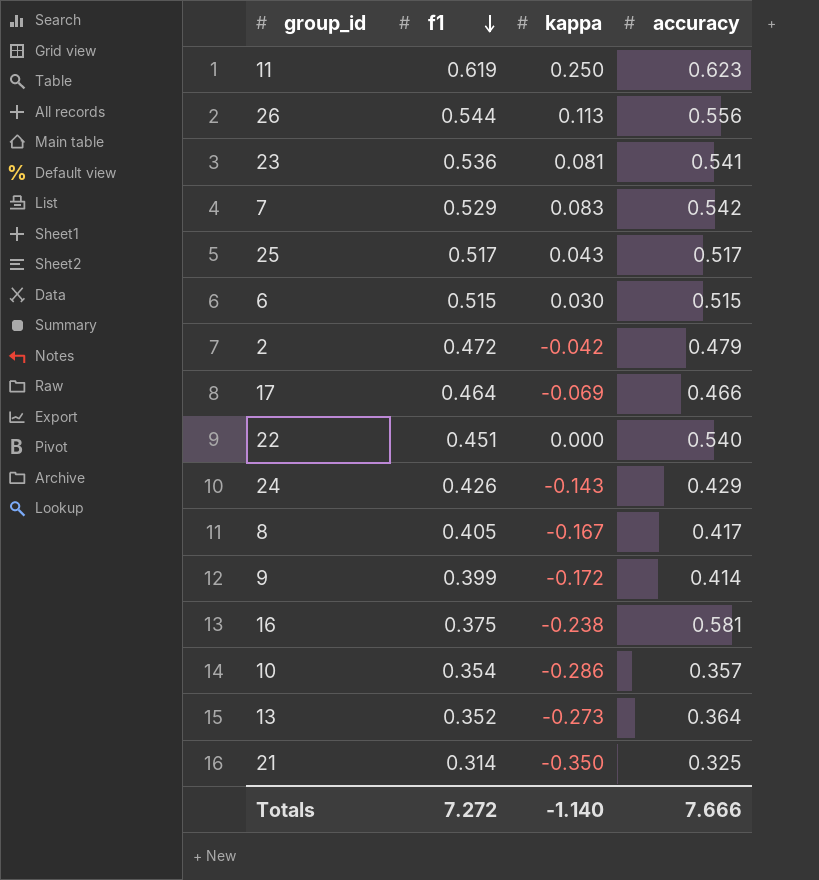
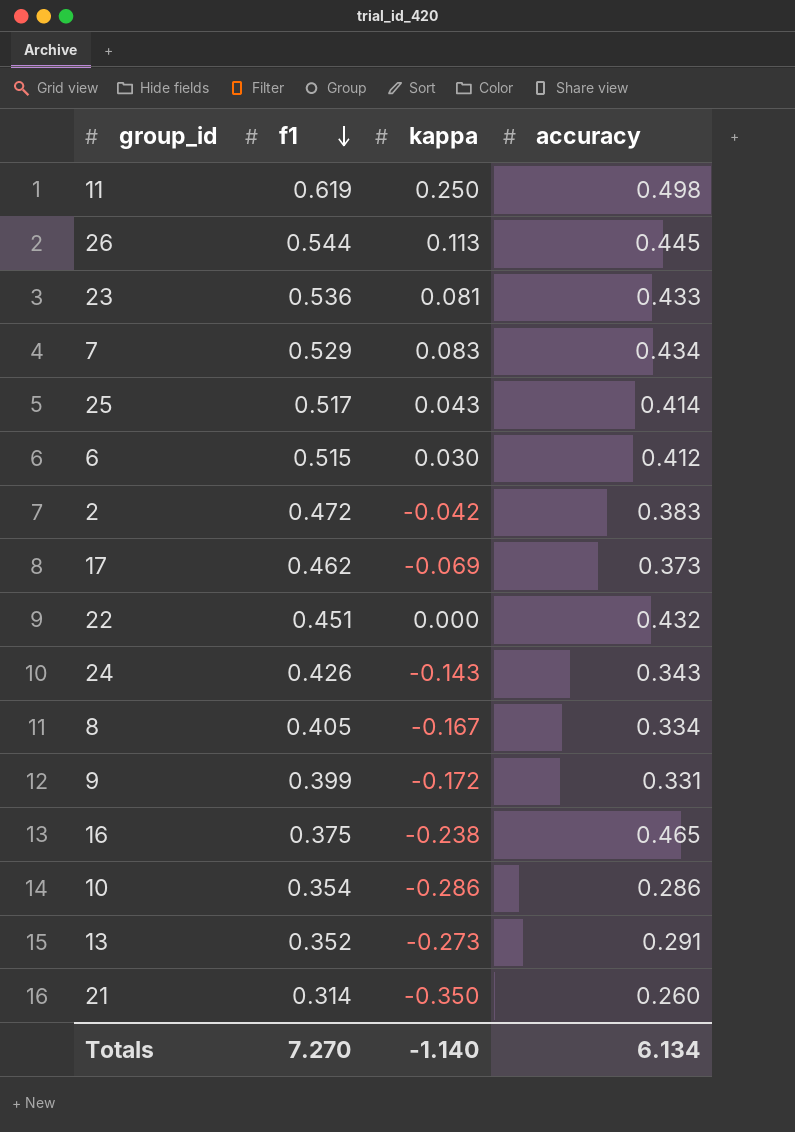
11 | accuracy: 0.623 -> 0.498
26 | accuracy: 0.556 -> 0.445
23 | accuracy: 0.541 -> 0.433
7 | accuracy: 0.542 -> 0.434
25 | accuracy: 0.517 -> 0.414
6 | accuracy: 0.515 -> 0.412
2 | accuracy: 0.479 -> 0.383
17 | f1: 0.464 -> 0.462
17 | accuracy: 0.466 -> 0.373
22 | accuracy: 0.540 -> 0.432
24 | accuracy: 0.429 -> 0.343
8 | accuracy: 0.417 -> 0.334
9 | accuracy: 0.414 -> 0.331
16 | accuracy: 0.581 -> 0.465
10 | accuracy: 0.357 -> 0.286
13 | accuracy: 0.364 -> 0.291
21 | accuracy: 0.325 -> 0.260
Totals | f1: 7.272 -> 7.270
Totals | accuracy: 7.666 -> 6.134

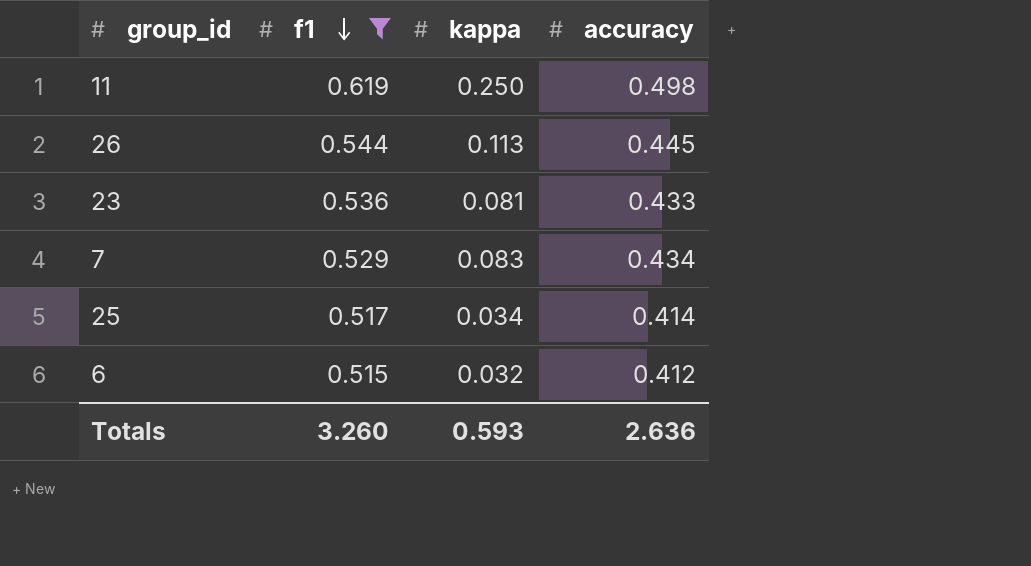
filter: none -> f1 >= 0.515
25 | kappa: 0.043 -> 0.034
6 | kappa: 0.030 -> 0.032
Totals | f1: 7.270 -> 3.260
Totals | kappa: -1.140 -> 0.593
Totals | accuracy: 6.134 -> 2.636

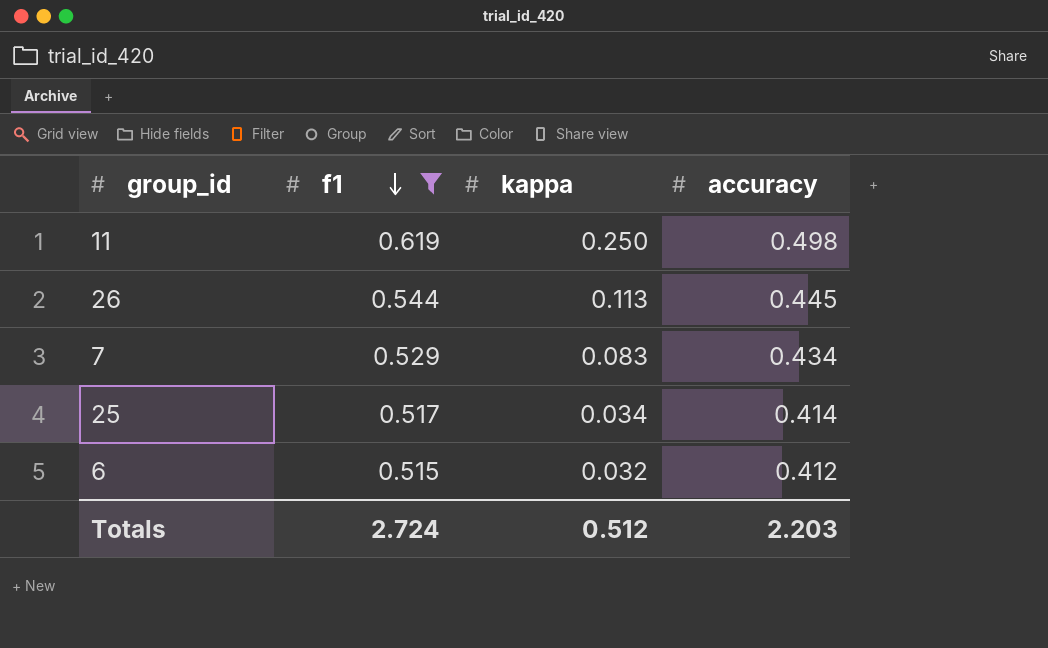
row 23: 0.536 | 0.081 | 0.433 -> none
Totals | f1: 3.260 -> 2.724
Totals | kappa: 0.593 -> 0.512
Totals | accuracy: 2.636 -> 2.203

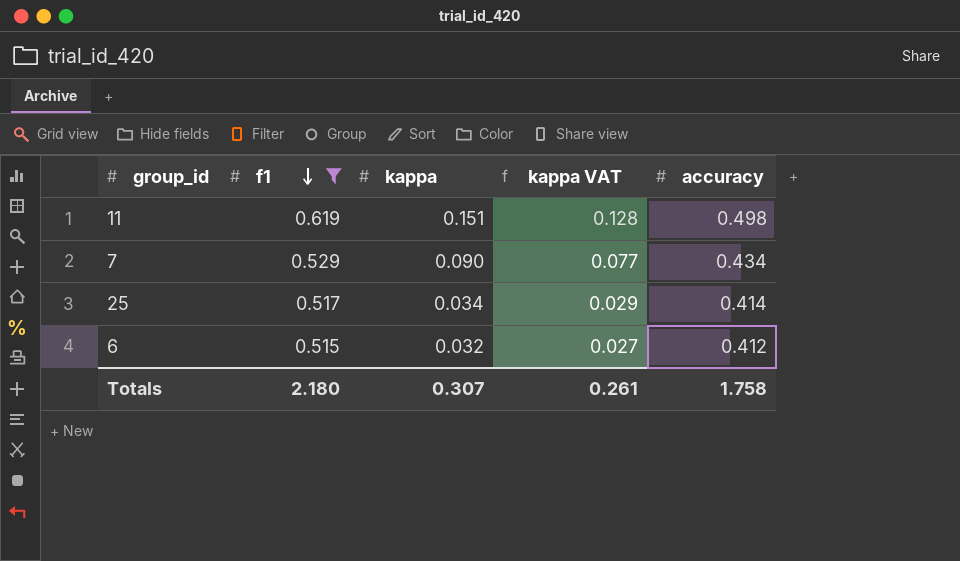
column kappa VAT | formula: none -> [kappa] * 0.85
row 26: 0.544 | 0.113 | 0.445 -> none
11 | kappa: 0.250 -> 0.151
7 | kappa: 0.083 -> 0.090
Totals | f1: 2.724 -> 2.180
Totals | kappa: 0.512 -> 0.307
Totals | accuracy: 2.203 -> 1.758

